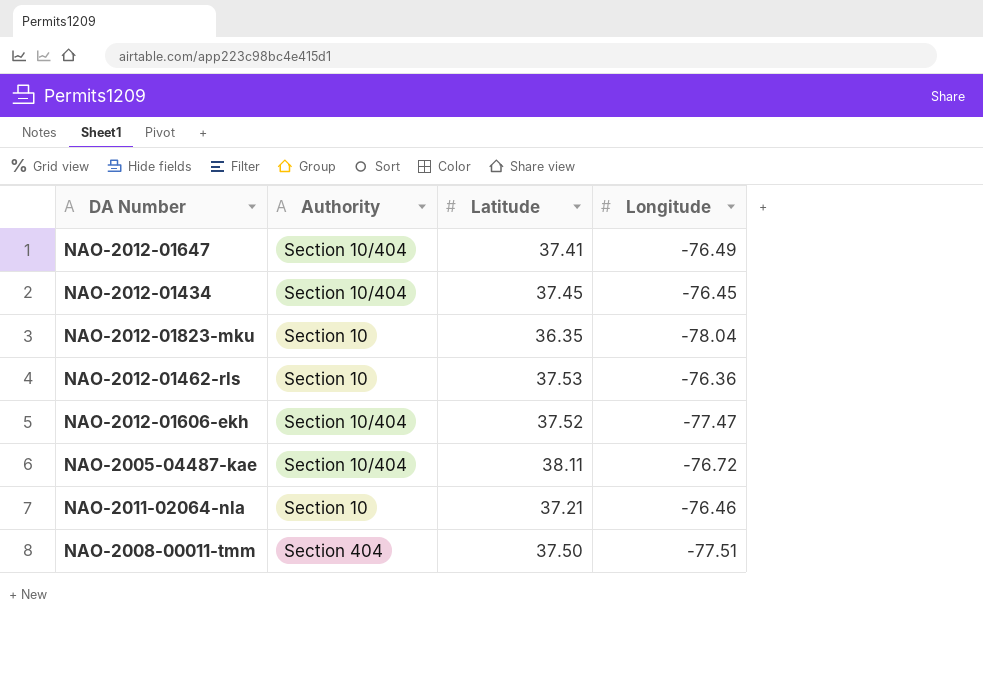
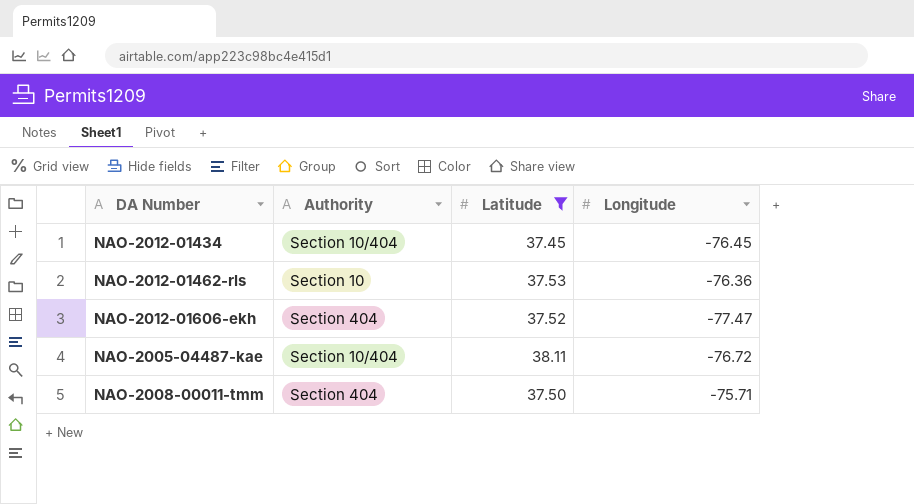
filter: none -> Latitude >= 37.45
NAO-2012-01606-ekh | Authority: Section 10/404 -> Section 404
NAO-2008-00011-tmm | Longitude: -77.51 -> -75.71

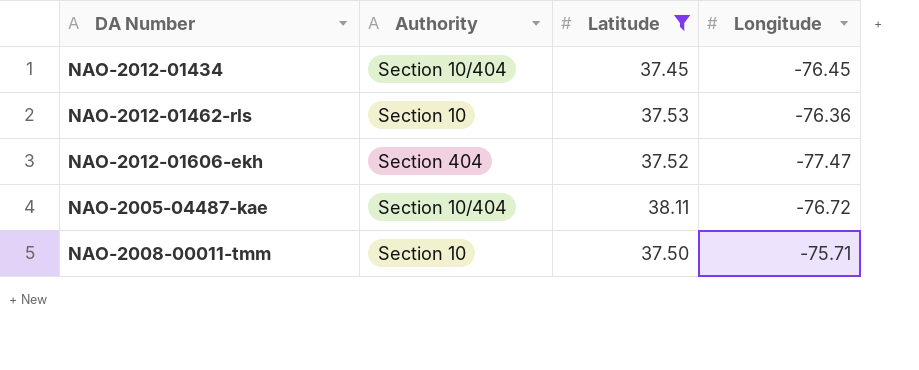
NAO-2008-00011-tmm | Authority: Section 404 -> Section 10

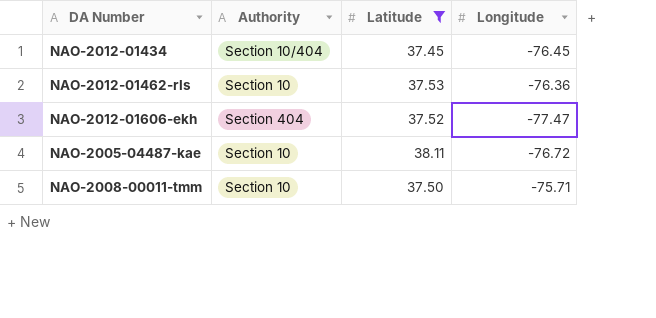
NAO-2005-04487-kae | Authority: Section 10/404 -> Section 10

